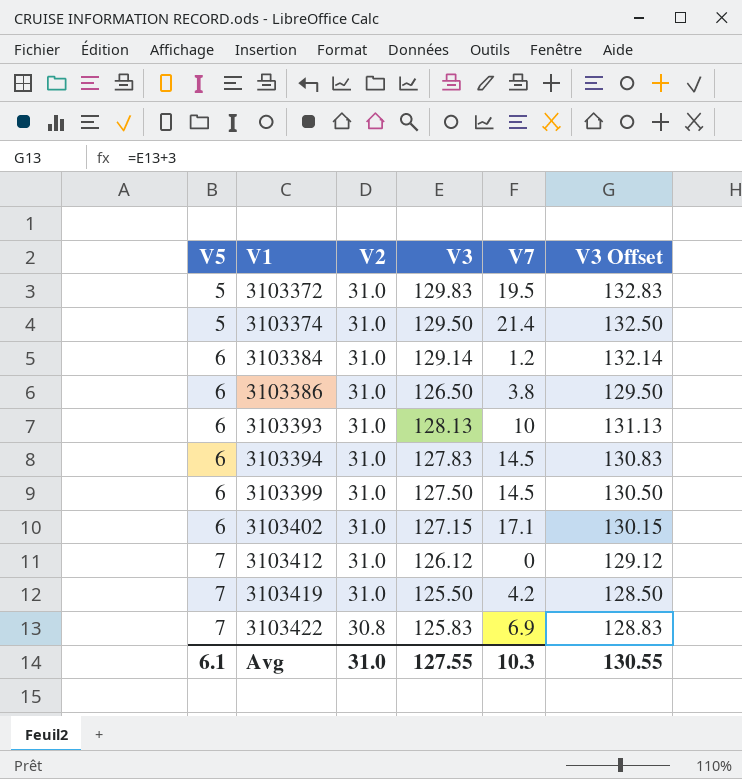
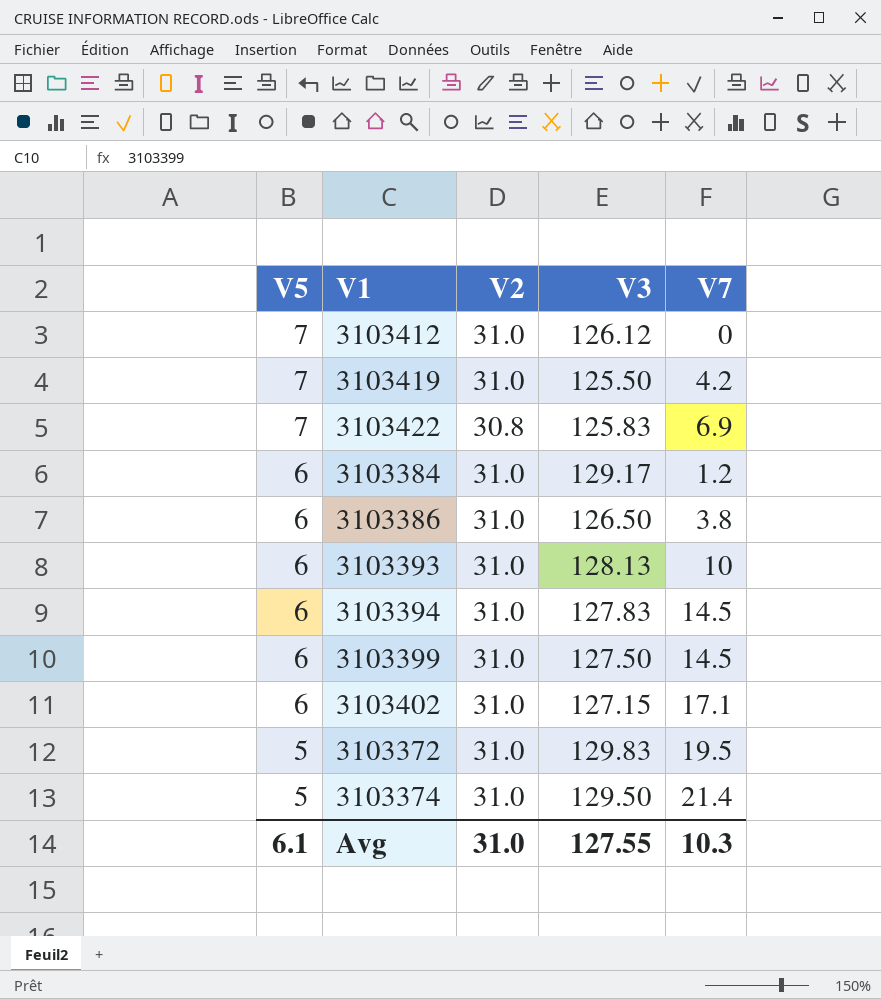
row order: V5 ascending -> V5 descending
column V3 Offset | formula: [V3] + 3 -> none
3103384 | V3: 129.14 -> 129.17

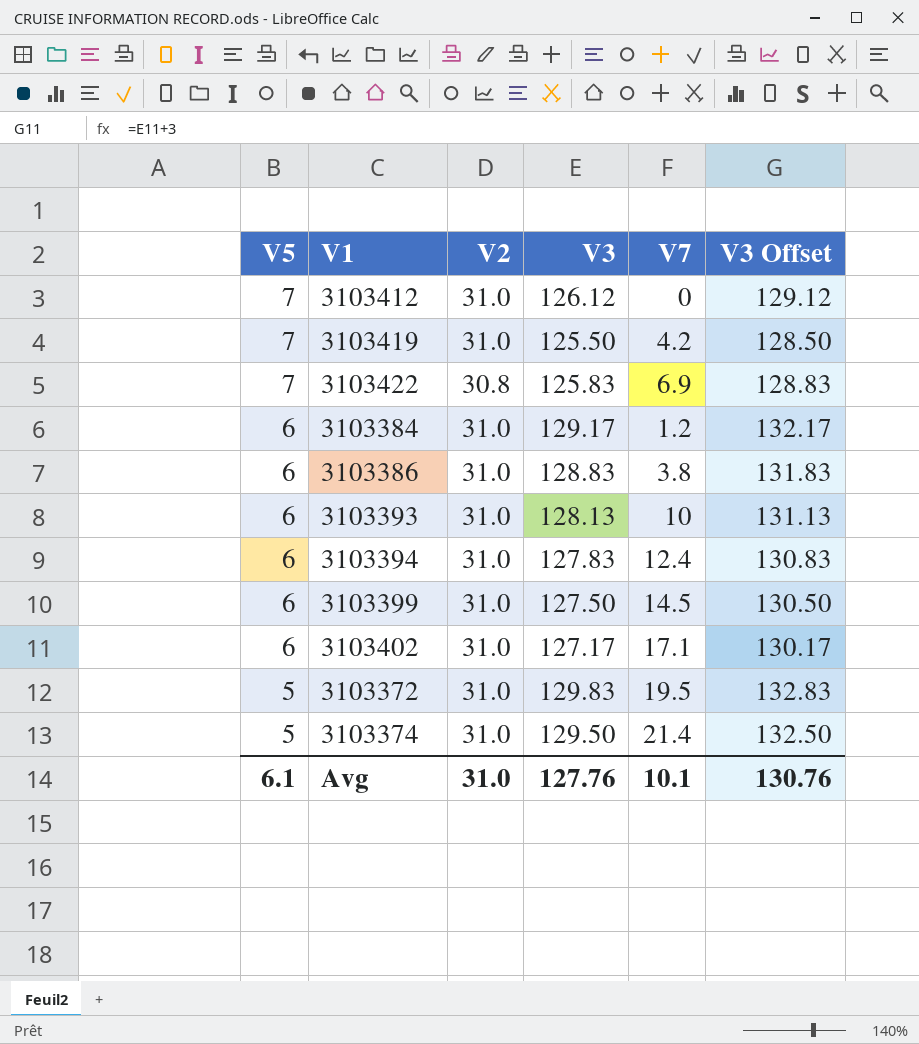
column V3 Offset | formula: none -> [V3] + 3
3103386 | V3: 126.50 -> 128.83
3103394 | V7: 14.5 -> 12.4
3103402 | V3: 127.15 -> 127.17
Avg | V3: 127.55 -> 127.76
Avg | V7: 10.3 -> 10.1

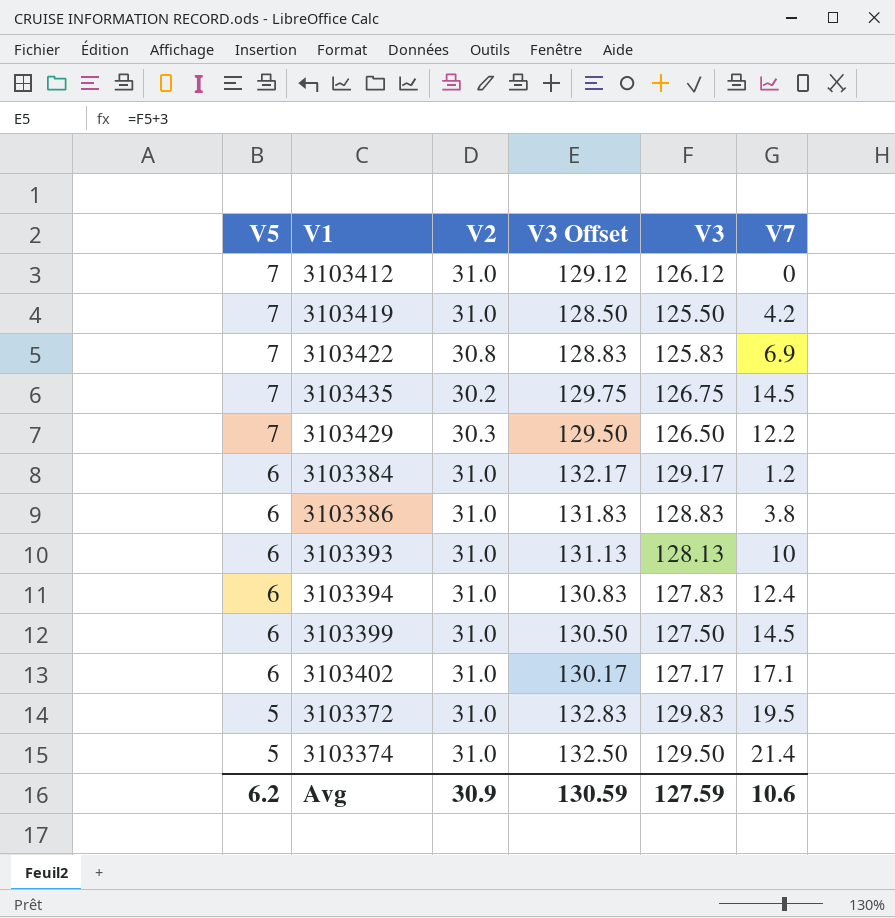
column V3 Offset | position: 6 -> 4
row 3103435: none -> 7 | 30.2 | 129.75 | 126.75 | 14.5
row 3103429: none -> 7 | 30.3 | 129.50 | 126.50 | 12.2
Avg | V5: 6.1 -> 6.2
Avg | V2: 31.0 -> 30.9
Avg | V3 Offset: 130.76 -> 130.59
Avg | V3: 127.76 -> 127.59
Avg | V7: 10.1 -> 10.6

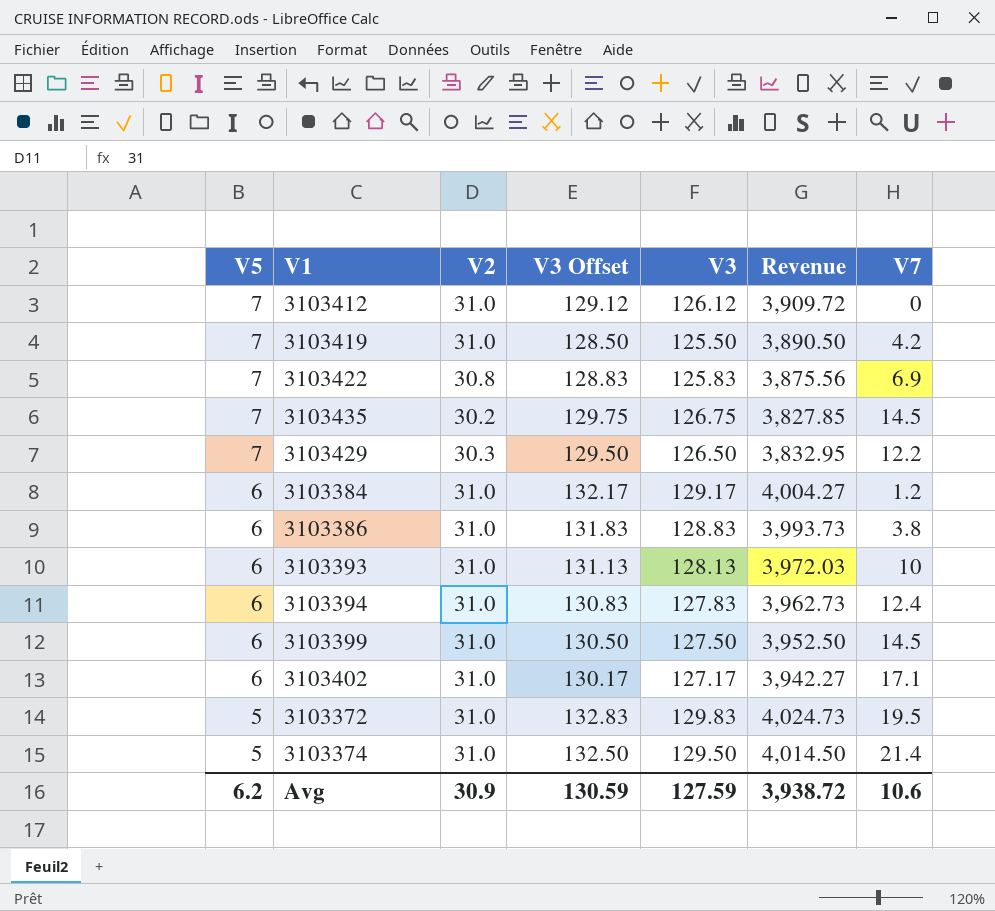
column Revenue | formula: none -> [V2] * [V3]

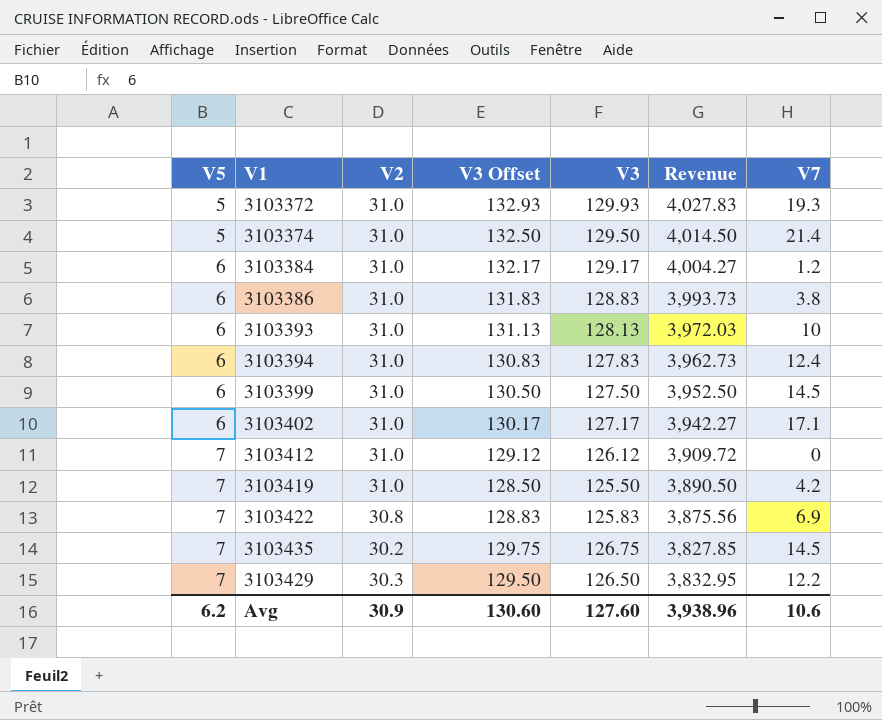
row order: V5 descending -> V5 ascending
3103372 | V3 Offset: 132.83 -> 132.93
3103372 | V3: 129.83 -> 129.93
3103372 | Revenue: 4,024.73 -> 4,027.83
3103372 | V7: 19.5 -> 19.3
Avg | V3 Offset: 130.59 -> 130.60
Avg | V3: 127.59 -> 127.60
Avg | Revenue: 3,938.72 -> 3,938.96

